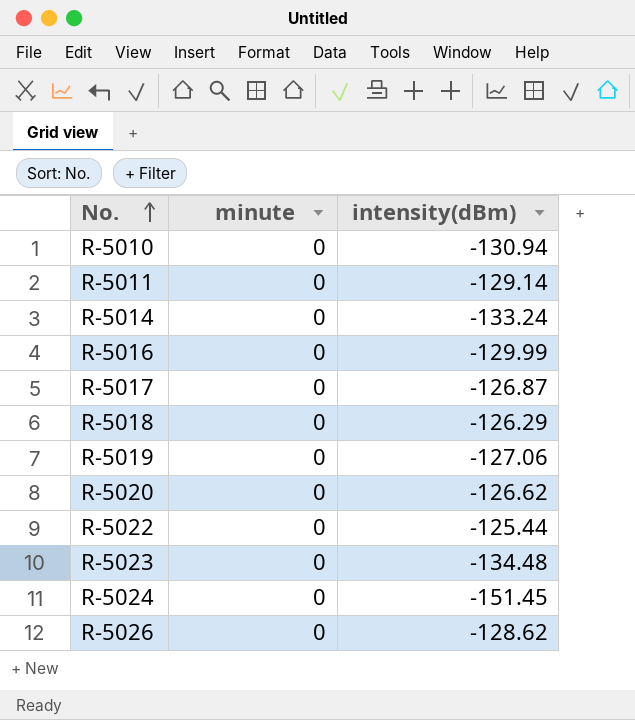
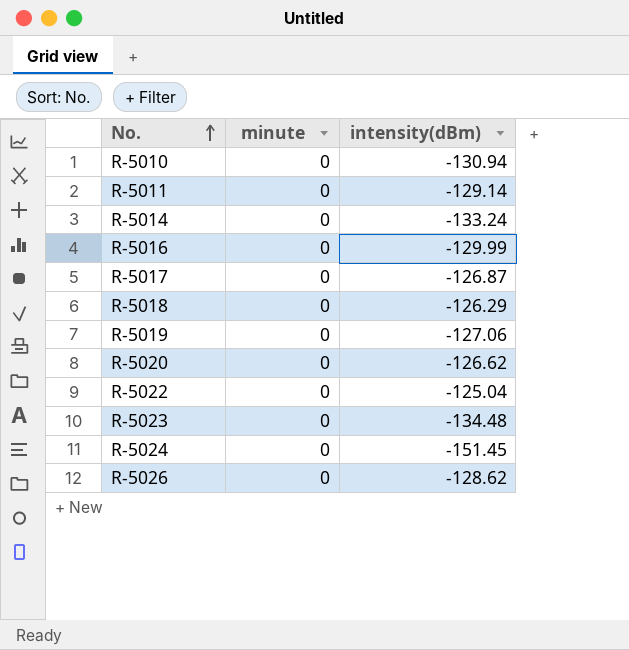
R-5022 | intensity(dBm): -125.44 -> -125.04

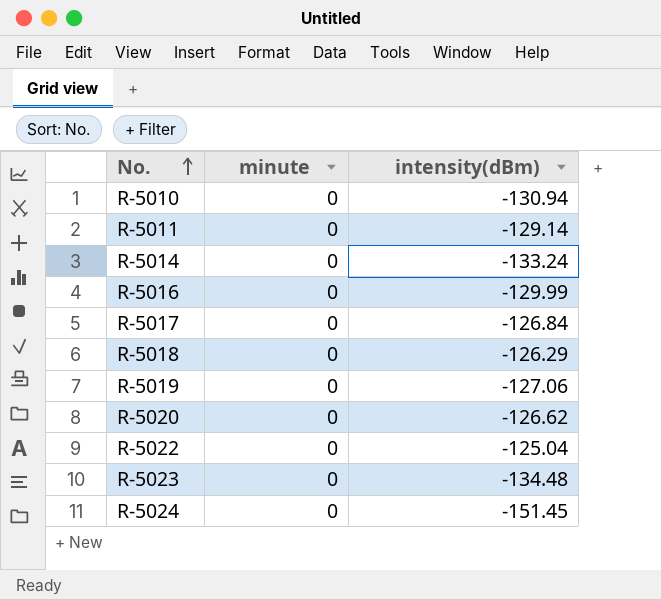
row R-5026: 0 | -128.62 -> none
R-5017 | intensity(dBm): -126.87 -> -126.84

